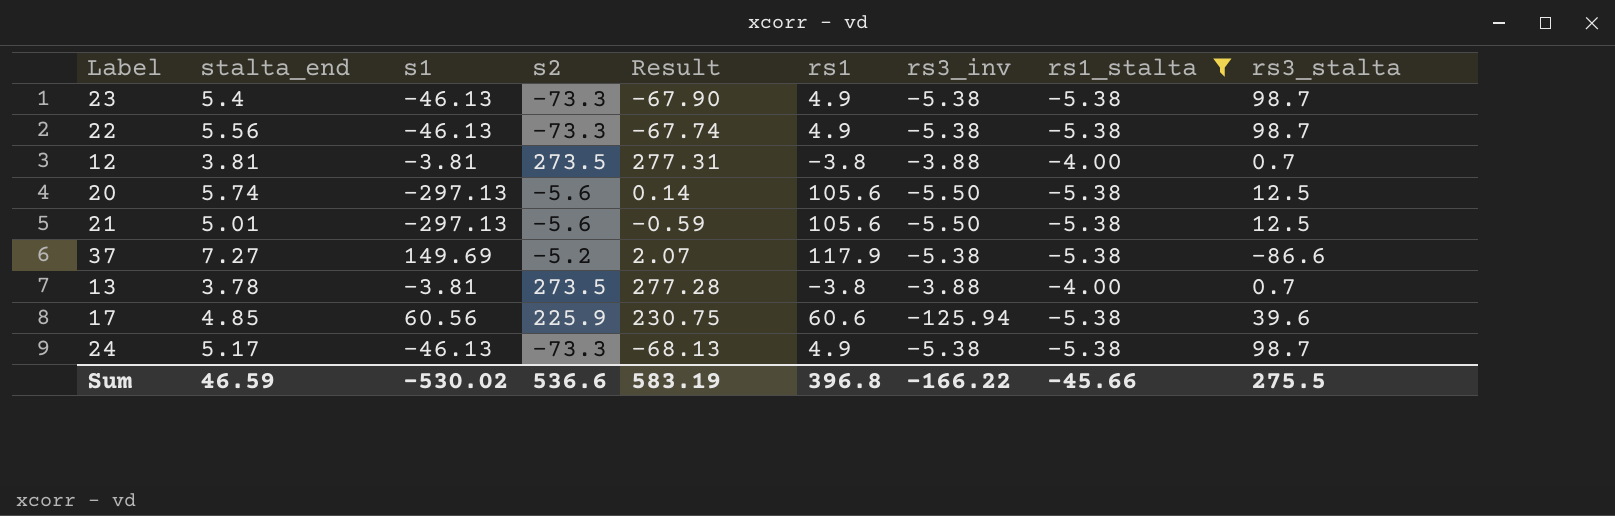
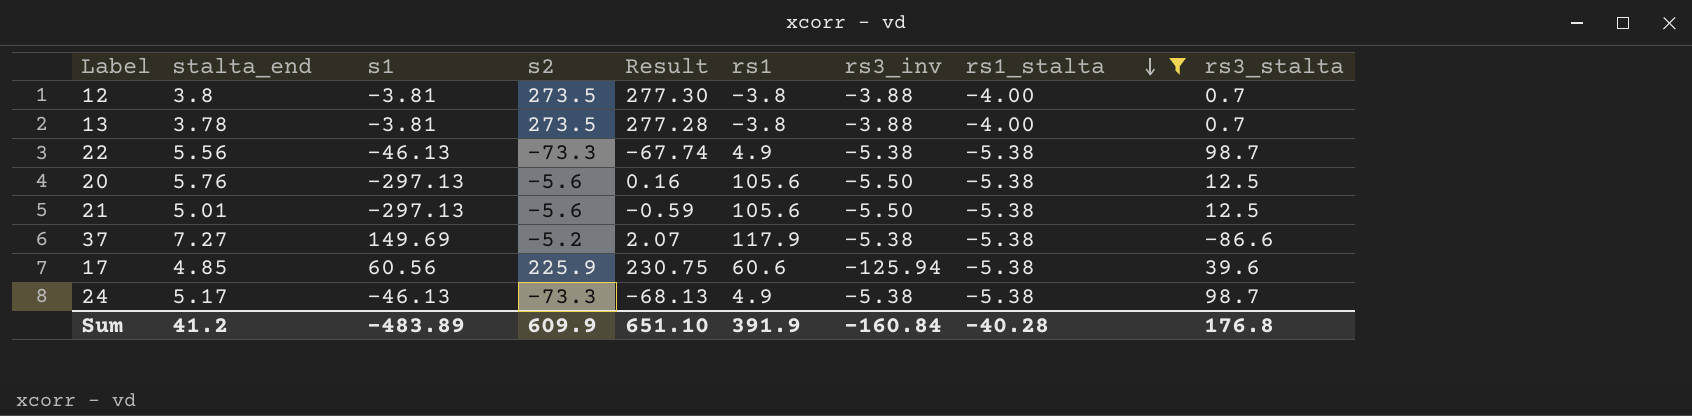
row order: none -> rs1_stalta descending
row 23: 5.4 | -46.13 | -73.3 | -67.90 | 4.9 | -5.38 | -5.38 | 98.7 -> none
12 | stalta_end: 3.81 -> 3.8
12 | Result: 277.31 -> 277.30
20 | stalta_end: 5.74 -> 5.76
20 | Result: 0.14 -> 0.16
Sum | stalta_end: 46.59 -> 41.2
Sum | s1: -530.02 -> -483.89
Sum | s2: 536.6 -> 609.9
Sum | Result: 583.19 -> 651.10
Sum | rs1: 396.8 -> 391.9
Sum | rs3_inv: -166.22 -> -160.84
Sum | rs1_stalta: -45.66 -> -40.28
Sum | rs3_stalta: 275.5 -> 176.8

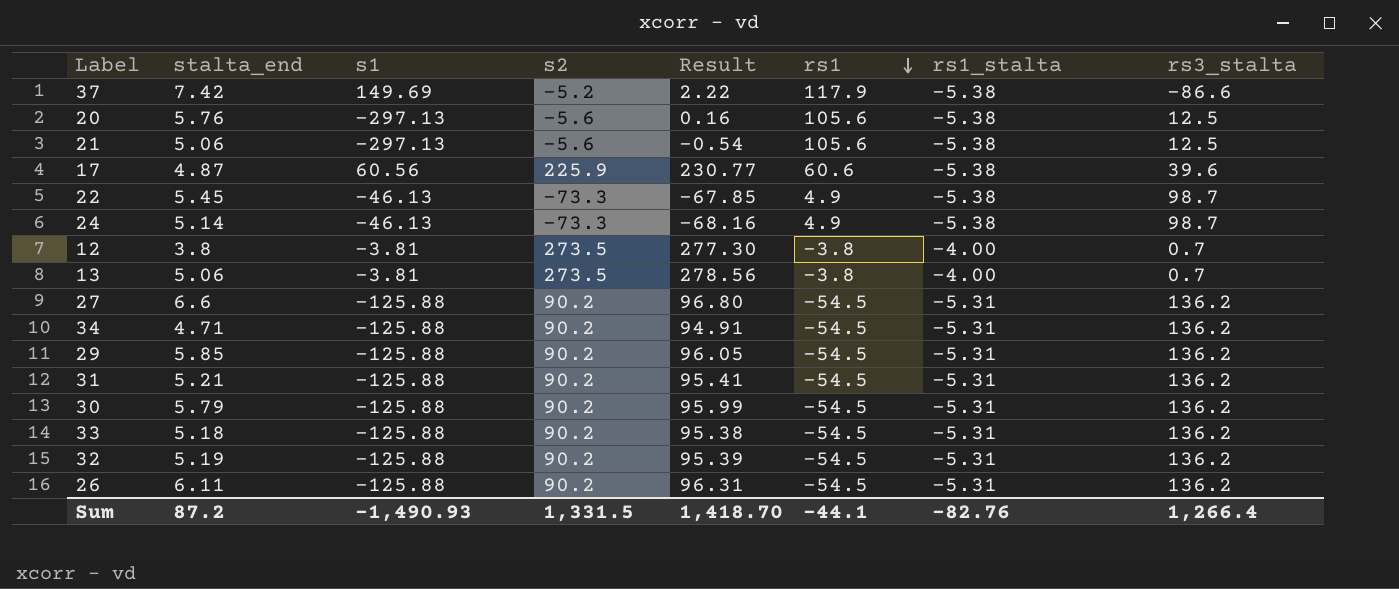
filter: rs1_stalta != -5.31 -> none
row order: rs1_stalta descending -> rs1 descending
column rs3_inv | position: 7 -> none
37 | stalta_end: 7.27 -> 7.42
37 | Result: 2.07 -> 2.22
21 | stalta_end: 5.01 -> 5.06
21 | Result: -0.59 -> -0.54
17 | stalta_end: 4.85 -> 4.87
17 | Result: 230.75 -> 230.77
22 | stalta_end: 5.56 -> 5.45
22 | Result: -67.74 -> -67.85
24 | stalta_end: 5.17 -> 5.14
24 | Result: -68.13 -> -68.16
13 | stalta_end: 3.78 -> 5.06
13 | Result: 277.28 -> 278.56
Sum | stalta_end: 41.2 -> 87.2
Sum | s1: -483.89 -> -1,490.93
Sum | s2: 609.9 -> 1,331.5
Sum | Result: 651.10 -> 1,418.70
Sum | rs1: 391.9 -> -44.1
Sum | rs1_stalta: -40.28 -> -82.76
Sum | rs3_stalta: 176.8 -> 1,266.4

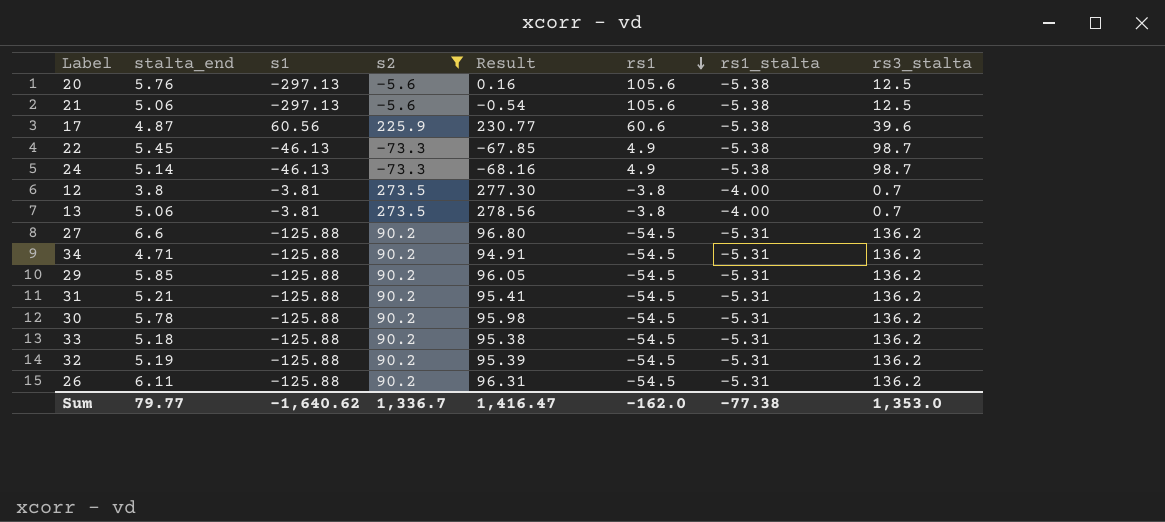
filter: none -> s2 != -5.2
30 | stalta_end: 5.79 -> 5.78
30 | Result: 95.99 -> 95.98
Sum | stalta_end: 87.2 -> 79.77
Sum | s1: -1,490.93 -> -1,640.62
Sum | s2: 1,331.5 -> 1,336.7
Sum | Result: 1,418.70 -> 1,416.47
Sum | rs1: -44.1 -> -162.0
Sum | rs1_stalta: -82.76 -> -77.38
Sum | rs3_stalta: 1,266.4 -> 1,353.0

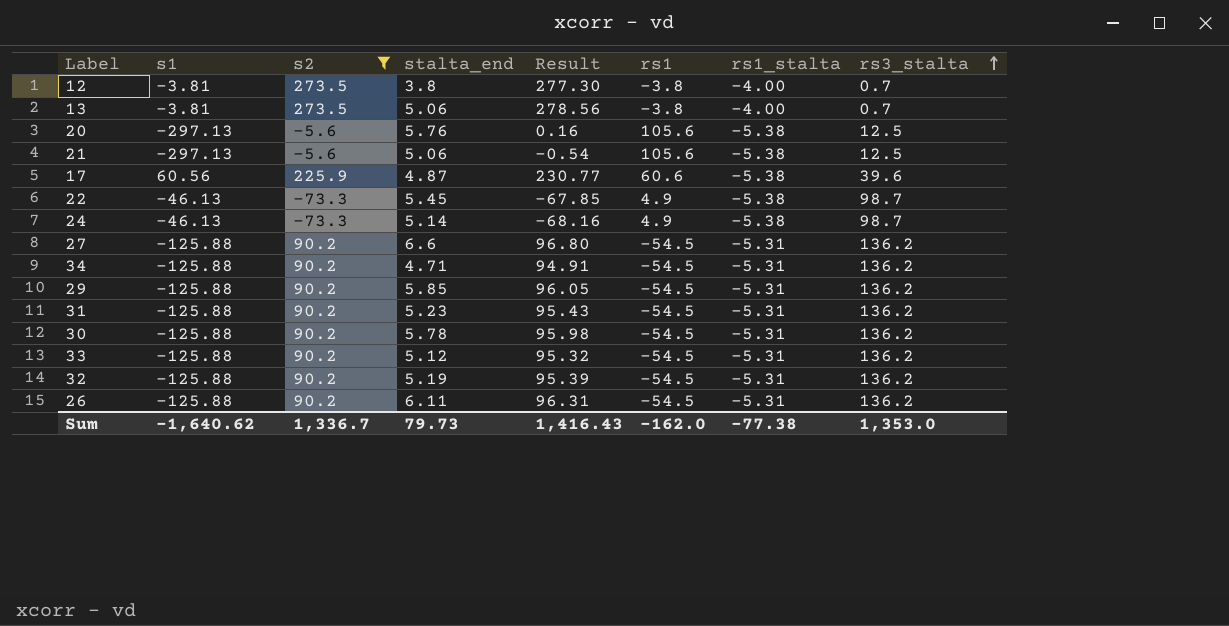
row order: rs1 descending -> rs3_stalta ascending
column stalta_end | position: 2 -> 4
31 | stalta_end: 5.21 -> 5.23
31 | Result: 95.41 -> 95.43
33 | stalta_end: 5.18 -> 5.12
33 | Result: 95.38 -> 95.32
Sum | stalta_end: 79.77 -> 79.73
Sum | Result: 1,416.47 -> 1,416.43

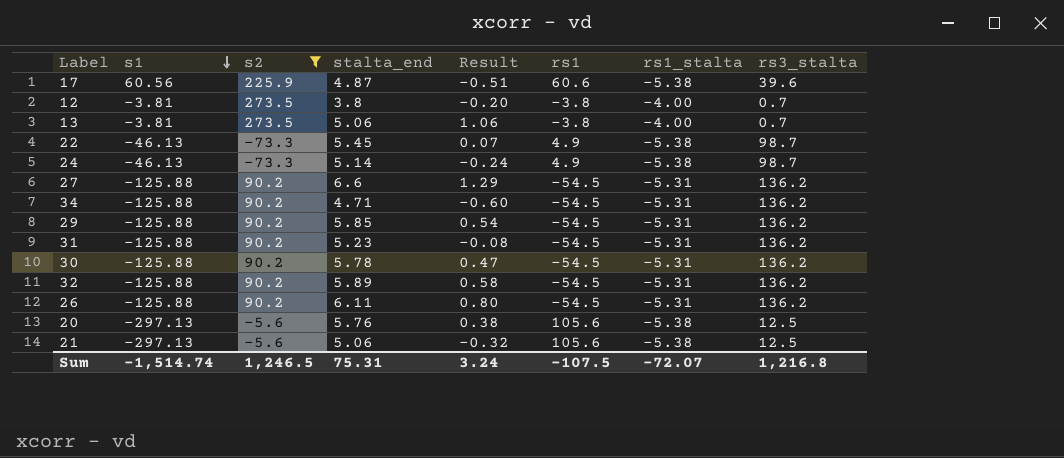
row order: rs3_stalta ascending -> s1 descending
column Result | formula: [s2] + [stalta_end] -> [stalta_end] + [rs1_stalta]
row 33: -125.88 | 90.2 | 5.12 | 95.32 | -54.5 | -5.31 | 136.2 -> none
32 | stalta_end: 5.19 -> 5.89
Sum | s1: -1,640.62 -> -1,514.74
Sum | s2: 1,336.7 -> 1,246.5
Sum | stalta_end: 79.73 -> 75.31
Sum | Result: 1,416.43 -> 3.24
Sum | rs1: -162.0 -> -107.5
Sum | rs1_stalta: -77.38 -> -72.07
Sum | rs3_stalta: 1,353.0 -> 1,216.8

